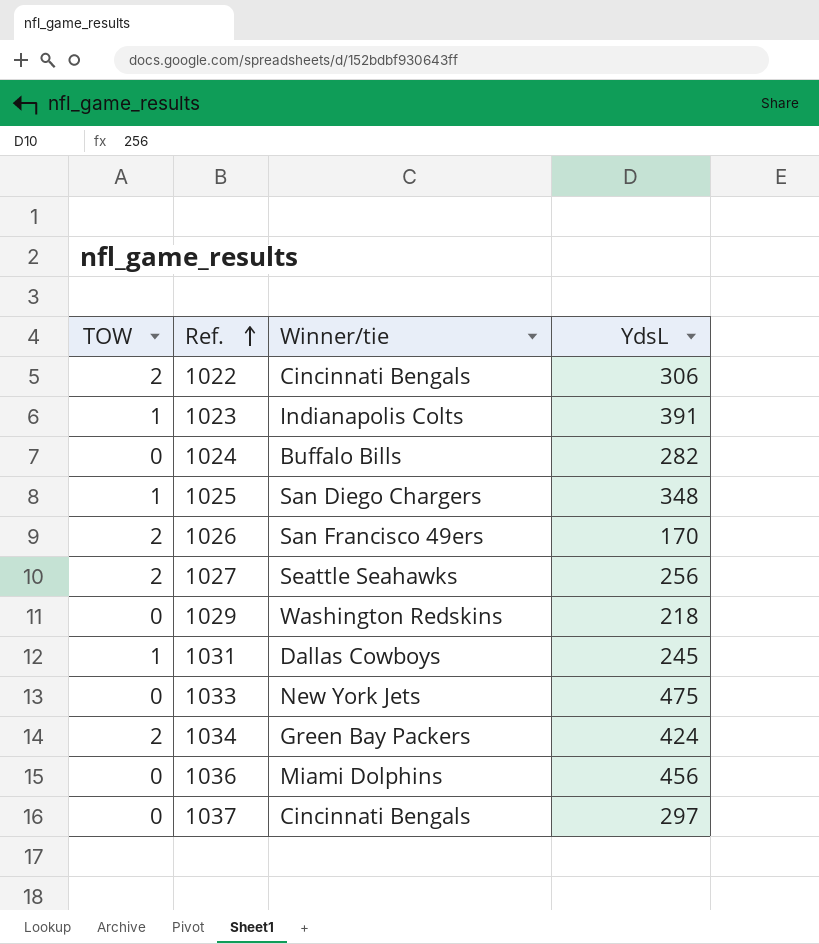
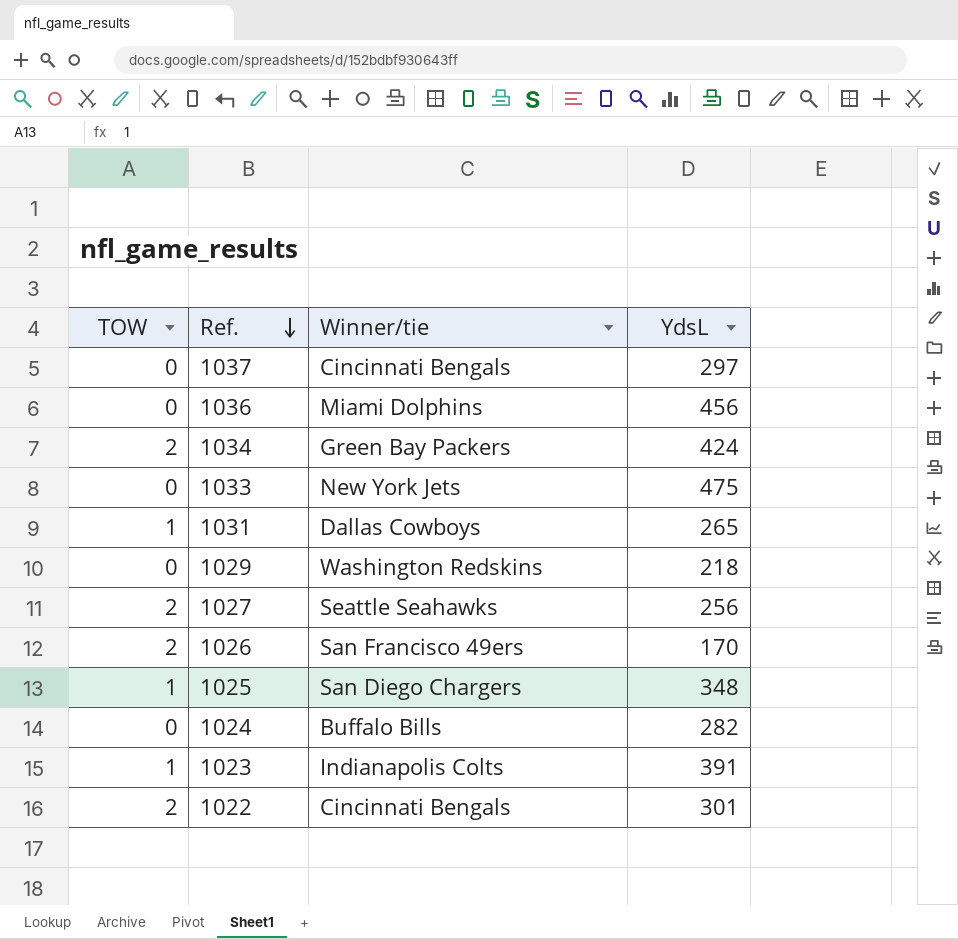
row order: Ref. ascending -> Ref. descending
1031 | YdsL: 245 -> 265
1022 | YdsL: 306 -> 301

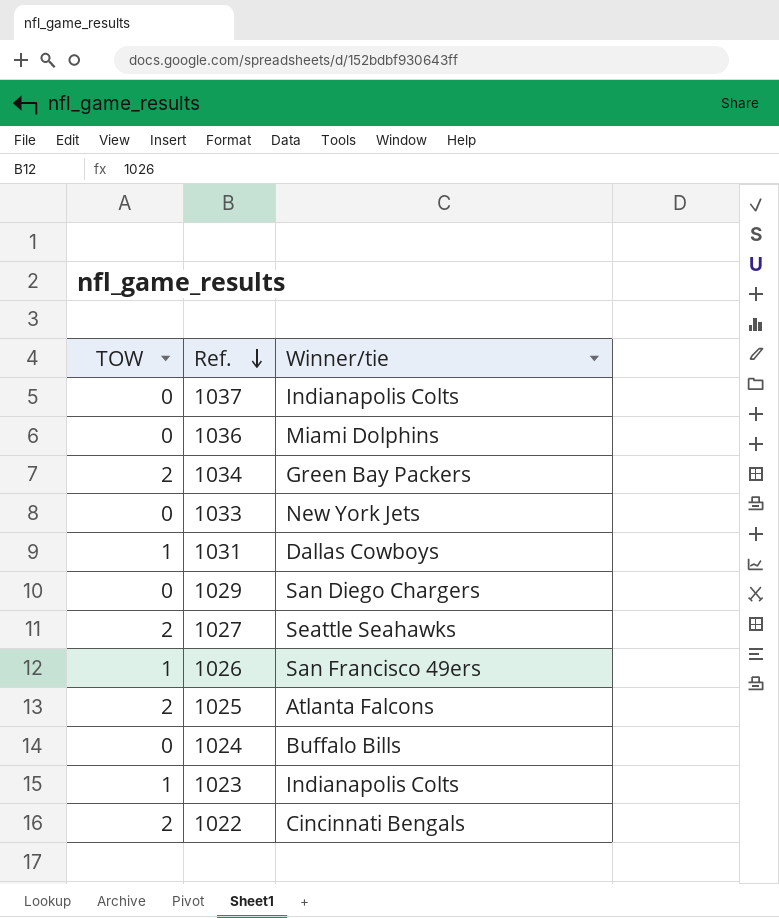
column YdsL | position: 4 -> none
1037 | Winner/tie: Cincinnati Bengals -> Indianapolis Colts
1029 | Winner/tie: Washington Redskins -> San Diego Chargers
1026 | TOW: 2 -> 1
1025 | TOW: 1 -> 2
1025 | Winner/tie: San Diego Chargers -> Atlanta Falcons

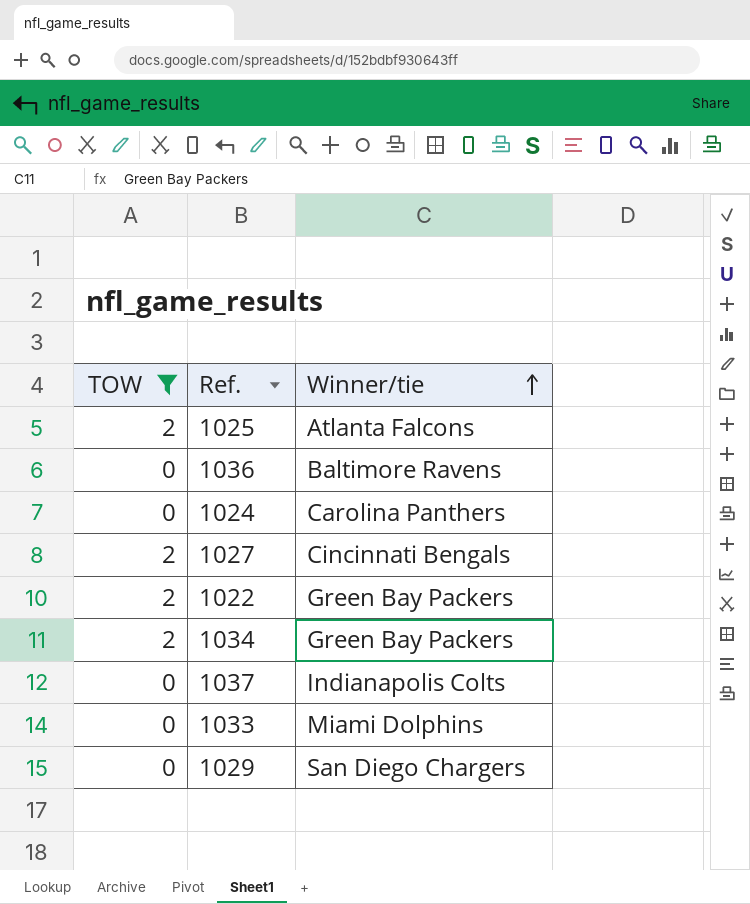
filter: none -> TOW != 1
row order: Ref. descending -> Winner/tie ascending
1036 | Winner/tie: Miami Dolphins -> Baltimore Ravens
1024 | Winner/tie: Buffalo Bills -> Carolina Panthers
1027 | Winner/tie: Seattle Seahawks -> Cincinnati Bengals
1022 | Winner/tie: Cincinnati Bengals -> Green Bay Packers
1033 | Winner/tie: New York Jets -> Miami Dolphins

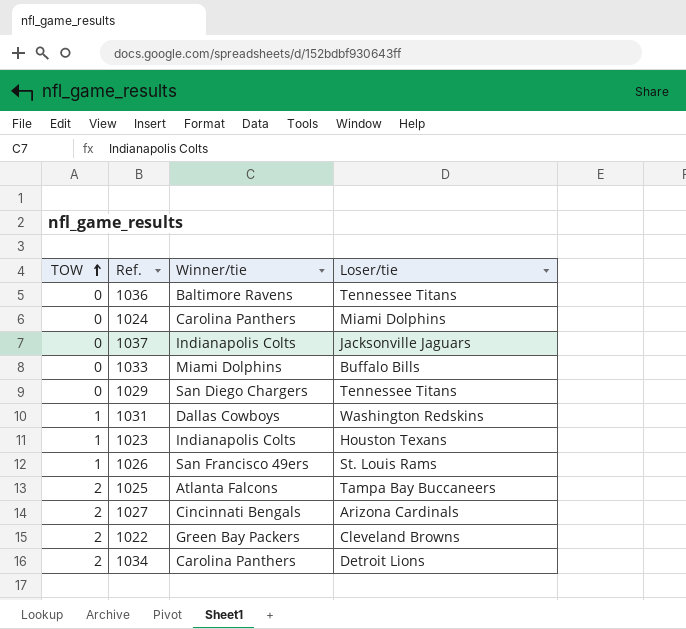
filter: TOW != 1 -> none
row order: Winner/tie ascending -> TOW ascending
column Loser/tie | position: none -> 4
1034 | Winner/tie: Green Bay Packers -> Carolina Panthers

